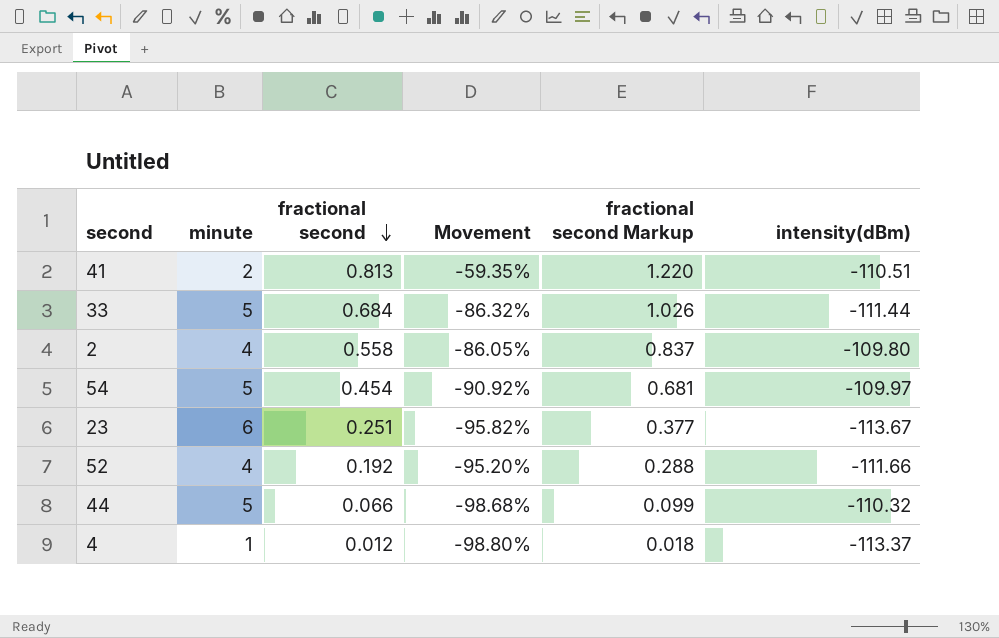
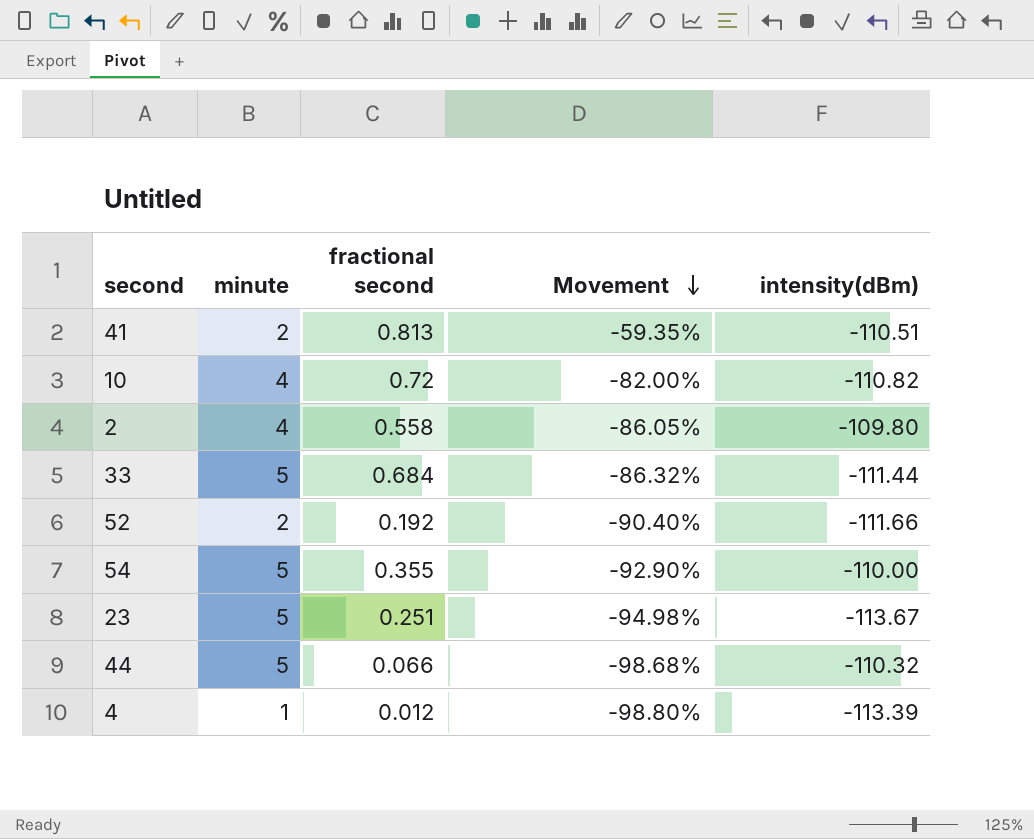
row order: fractional second descending -> Movement descending
column fractional second Markup | formula: [fractional second] * 1.5 -> none
row 10: none -> 4 | 0.72 | -82.00% | -110.82
52 | minute: 4 -> 2
52 | Movement: -95.20% -> -90.40%
54 | fractional second: 0.454 -> 0.355
54 | Movement: -90.92% -> -92.90%
54 | intensity(dBm): -109.97 -> -110.00
23 | minute: 6 -> 5
23 | Movement: -95.82% -> -94.98%
4 | intensity(dBm): -113.37 -> -113.39

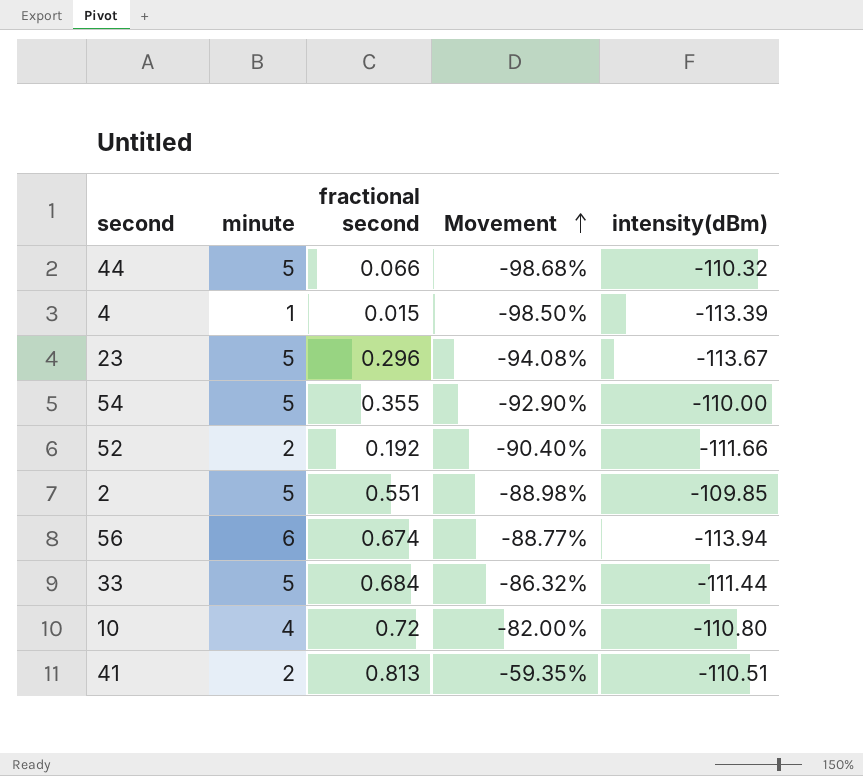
row order: Movement descending -> Movement ascending
4 | fractional second: 0.012 -> 0.015
4 | Movement: -98.80% -> -98.50%
23 | fractional second: 0.251 -> 0.296
23 | Movement: -94.98% -> -94.08%
2 | minute: 4 -> 5
2 | fractional second: 0.558 -> 0.551
2 | Movement: -86.05% -> -88.98%
2 | intensity(dBm): -109.80 -> -109.85
row 56: none -> 6 | 0.674 | -88.77% | -113.94
10 | intensity(dBm): -110.82 -> -110.80

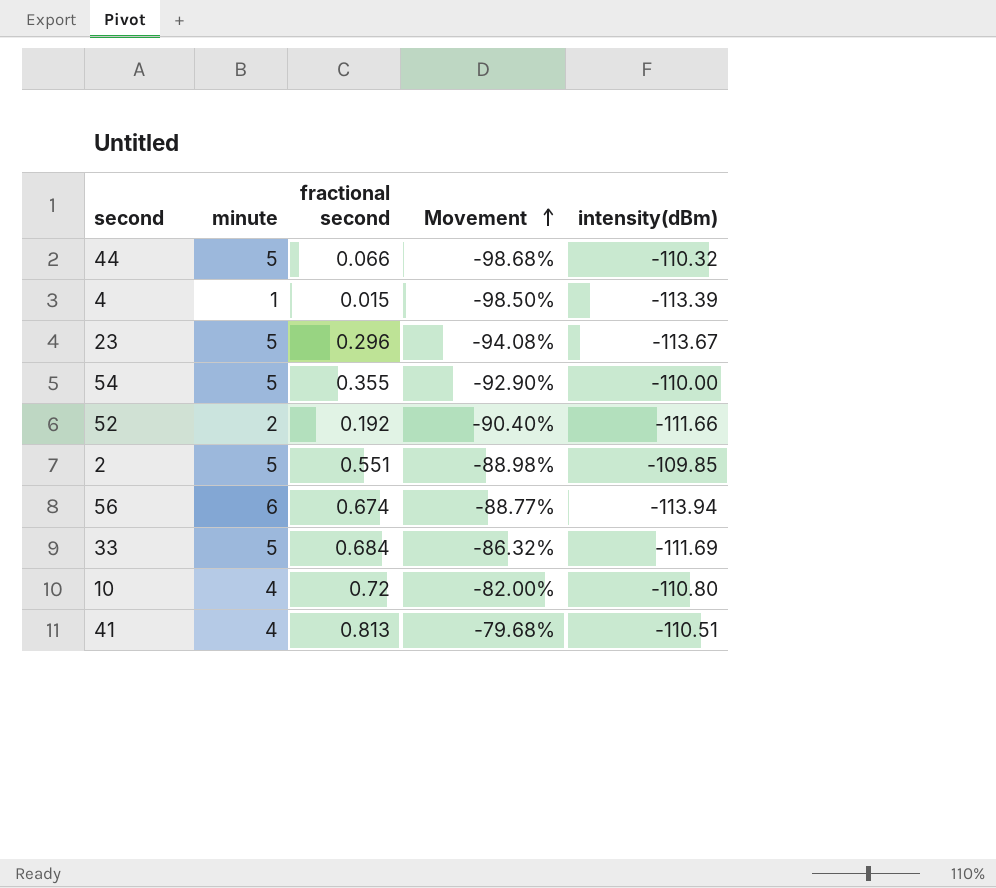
33 | intensity(dBm): -111.44 -> -111.69
41 | minute: 2 -> 4
41 | Movement: -59.35% -> -79.68%

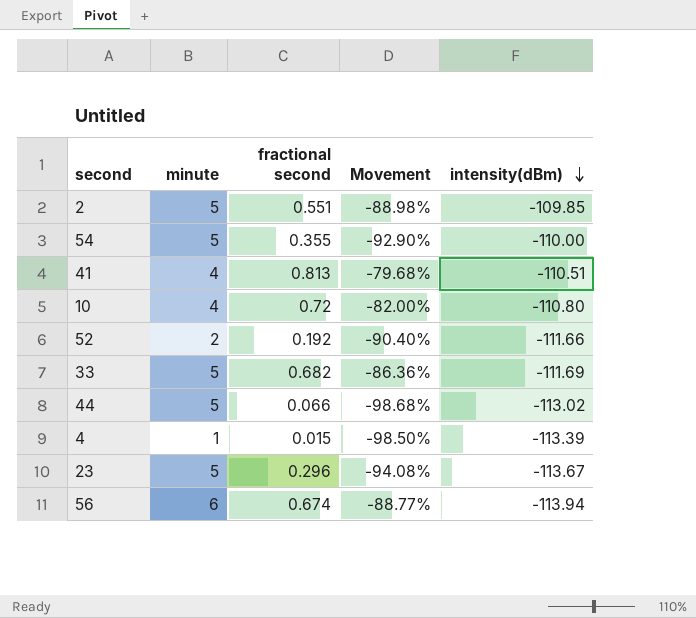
row order: Movement ascending -> intensity(dBm) descending
33 | fractional second: 0.684 -> 0.682
33 | Movement: -86.32% -> -86.36%
44 | intensity(dBm): -110.32 -> -113.02

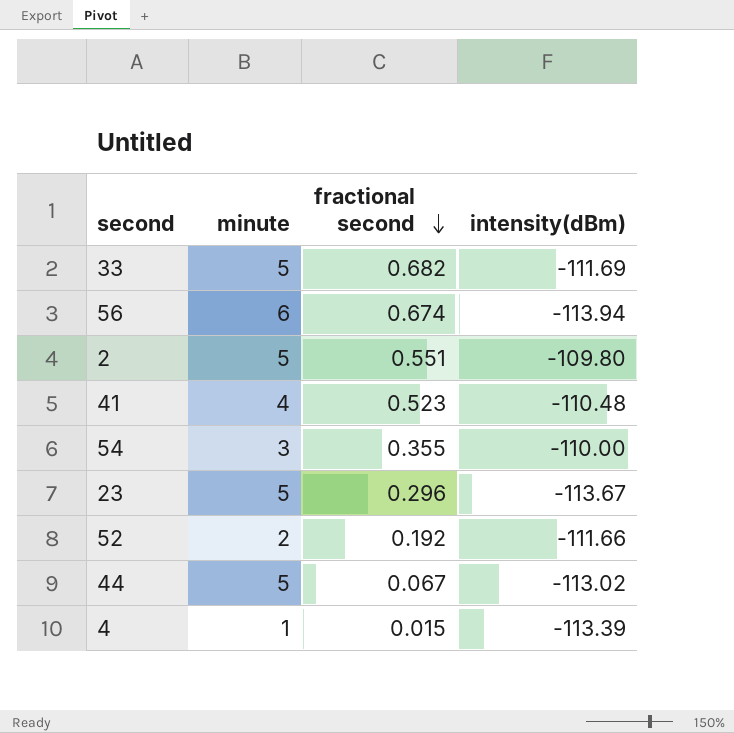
row order: intensity(dBm) descending -> fractional second descending
column Movement | formula: ([fractional second] - [minute]) / [minute] -> none
row 10: 4 | 0.72 | -82.00% | -110.80 -> none
2 | intensity(dBm): -109.85 -> -109.80
41 | fractional second: 0.813 -> 0.523
41 | intensity(dBm): -110.51 -> -110.48
54 | minute: 5 -> 3
44 | fractional second: 0.066 -> 0.067

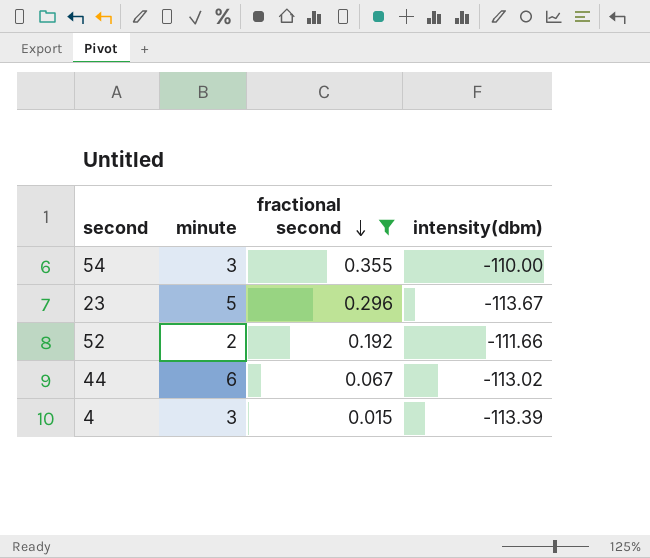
filter: none -> fractional second <= 0.355
column name: intensity(dBm) -> intensity(dbm)
44 | minute: 5 -> 6
4 | minute: 1 -> 3

